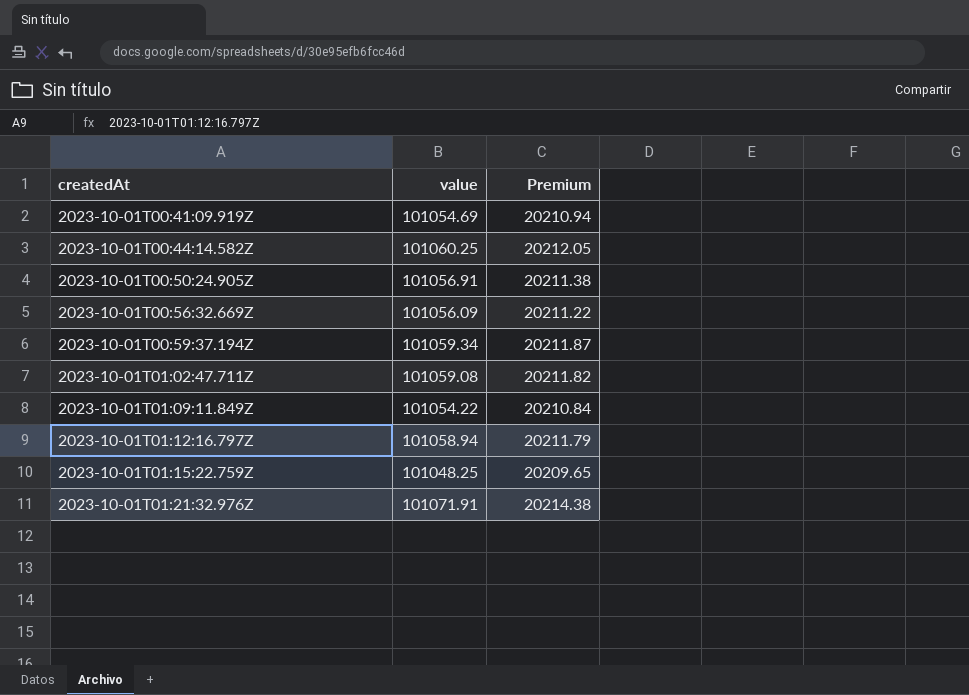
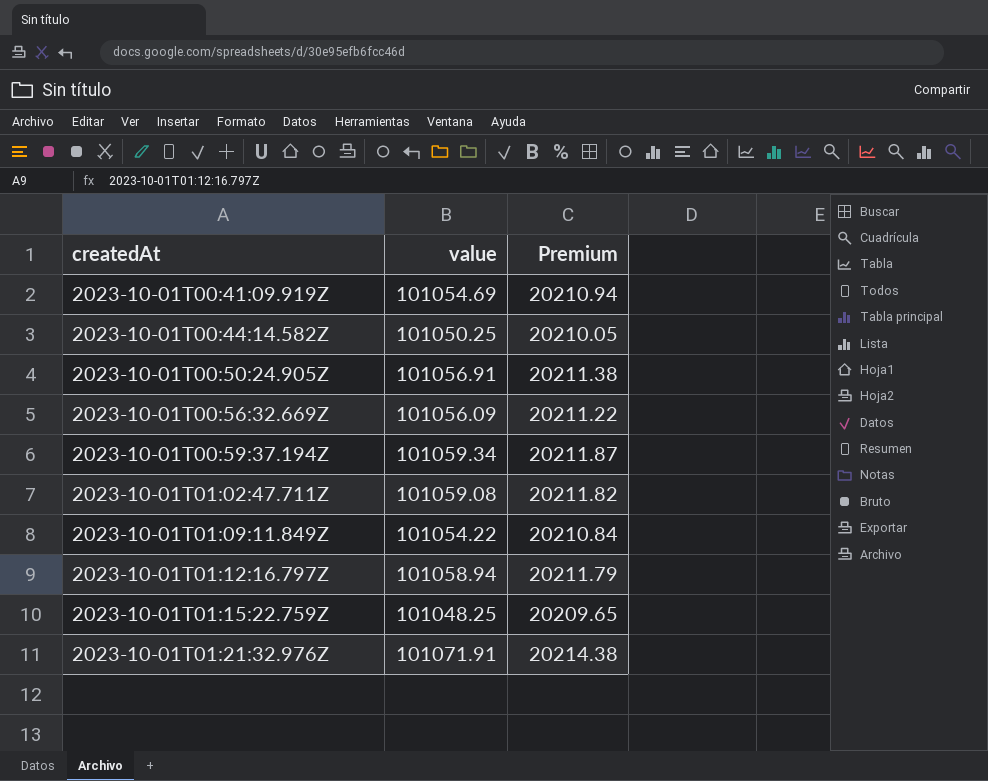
2023-10-01T00:44:14.582Z | value: 101060.25 -> 101050.25
2023-10-01T00:44:14.582Z | Premium: 20212.05 -> 20210.05

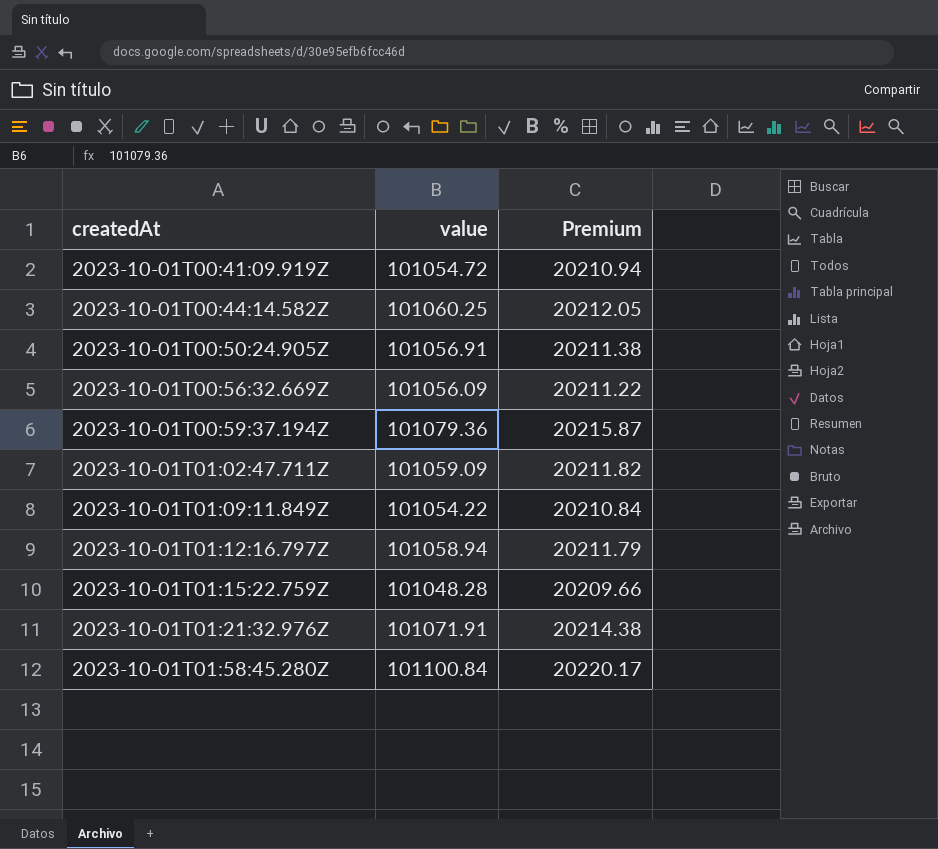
2023-10-01T00:41:09.919Z | value: 101054.69 -> 101054.72
2023-10-01T00:44:14.582Z | value: 101050.25 -> 101060.25
2023-10-01T00:44:14.582Z | Premium: 20210.05 -> 20212.05
2023-10-01T00:59:37.194Z | value: 101059.34 -> 101079.36
2023-10-01T00:59:37.194Z | Premium: 20211.87 -> 20215.87
2023-10-01T01:02:47.711Z | value: 101059.08 -> 101059.09
2023-10-01T01:15:22.759Z | value: 101048.25 -> 101048.28
2023-10-01T01:15:22.759Z | Premium: 20209.65 -> 20209.66
row 2023-10-01T01:58:45.280Z: none -> 101100.84 | 20220.17

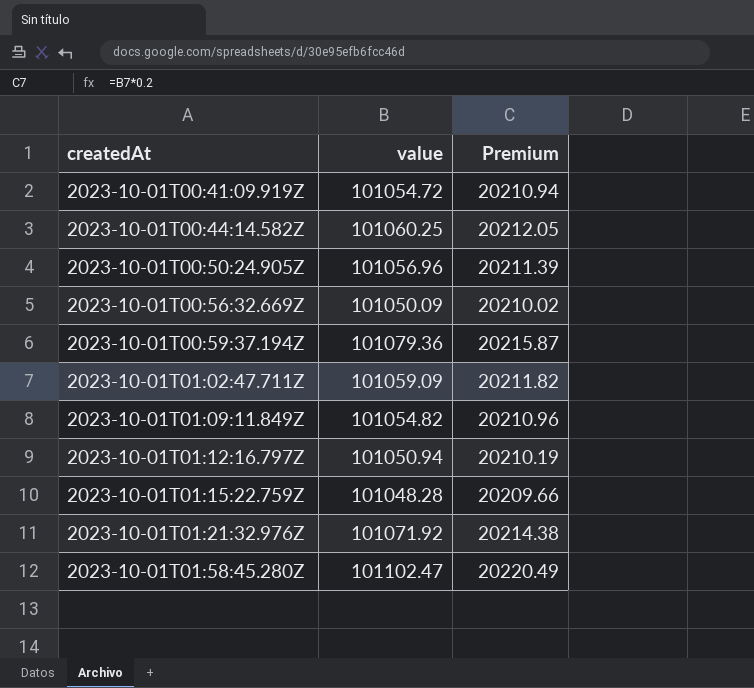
2023-10-01T00:50:24.905Z | value: 101056.91 -> 101056.96
2023-10-01T00:50:24.905Z | Premium: 20211.38 -> 20211.39
2023-10-01T00:56:32.669Z | value: 101056.09 -> 101050.09
2023-10-01T00:56:32.669Z | Premium: 20211.22 -> 20210.02
2023-10-01T01:09:11.849Z | value: 101054.22 -> 101054.82
2023-10-01T01:09:11.849Z | Premium: 20210.84 -> 20210.96
2023-10-01T01:12:16.797Z | value: 101058.94 -> 101050.94
2023-10-01T01:12:16.797Z | Premium: 20211.79 -> 20210.19
2023-10-01T01:21:32.976Z | value: 101071.91 -> 101071.92
2023-10-01T01:58:45.280Z | value: 101100.84 -> 101102.47
2023-10-01T01:58:45.280Z | Premium: 20220.17 -> 20220.49

